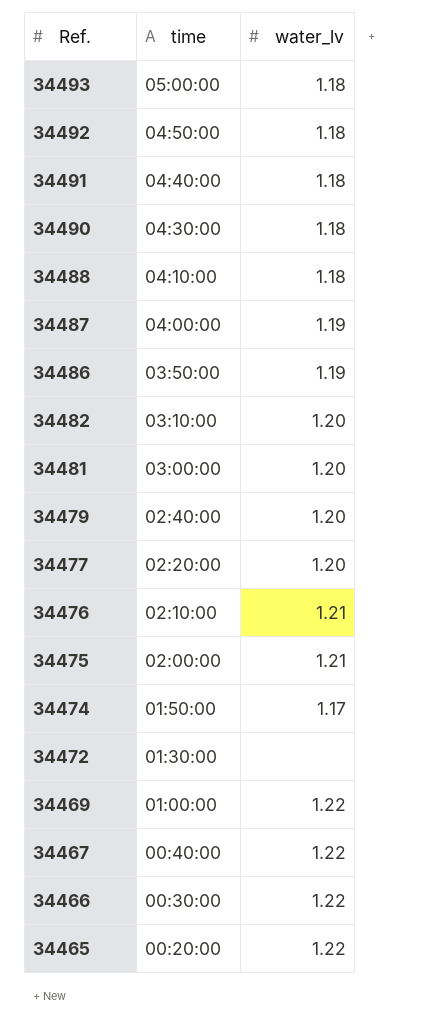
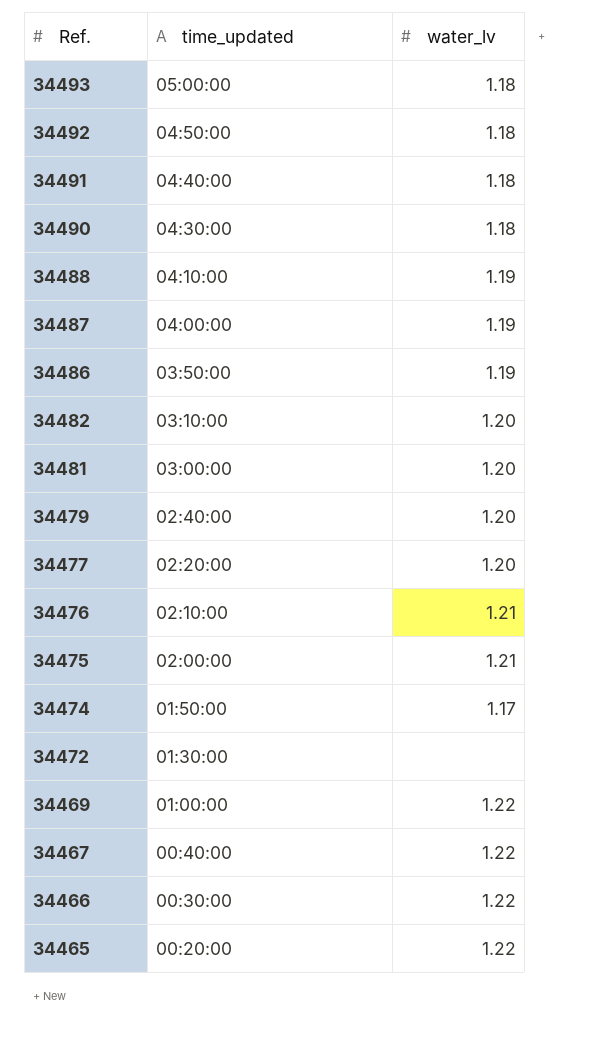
column name: time -> time_updated
34488 | water_lv: 1.18 -> 1.19

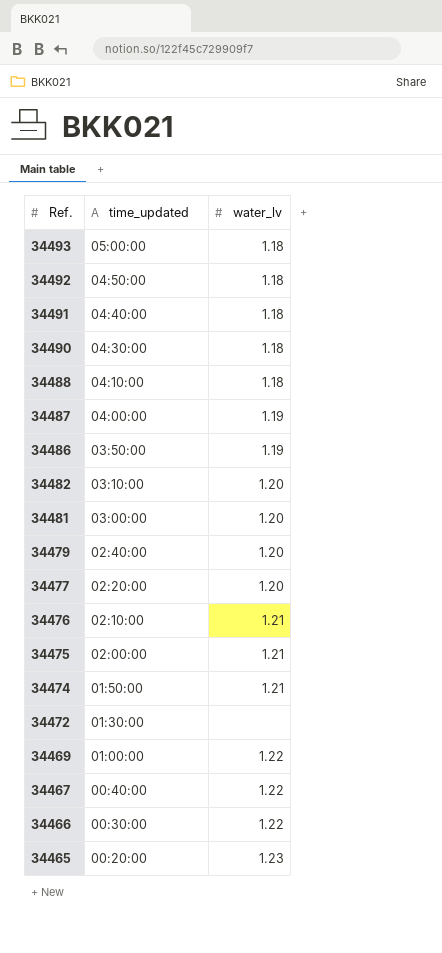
34488 | water_lv: 1.19 -> 1.18
34474 | water_lv: 1.17 -> 1.21
34465 | water_lv: 1.22 -> 1.23

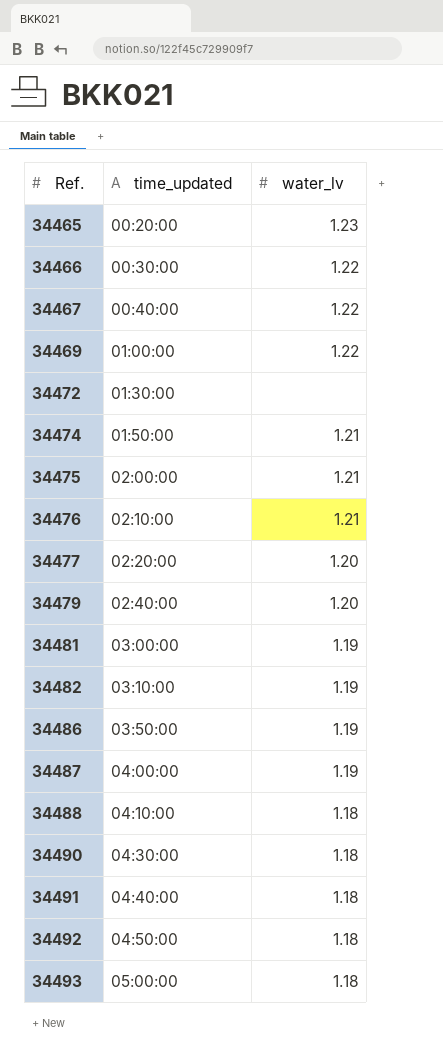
row order: Ref. descending -> Ref. ascending
34481 | water_lv: 1.20 -> 1.19
34482 | water_lv: 1.20 -> 1.19

